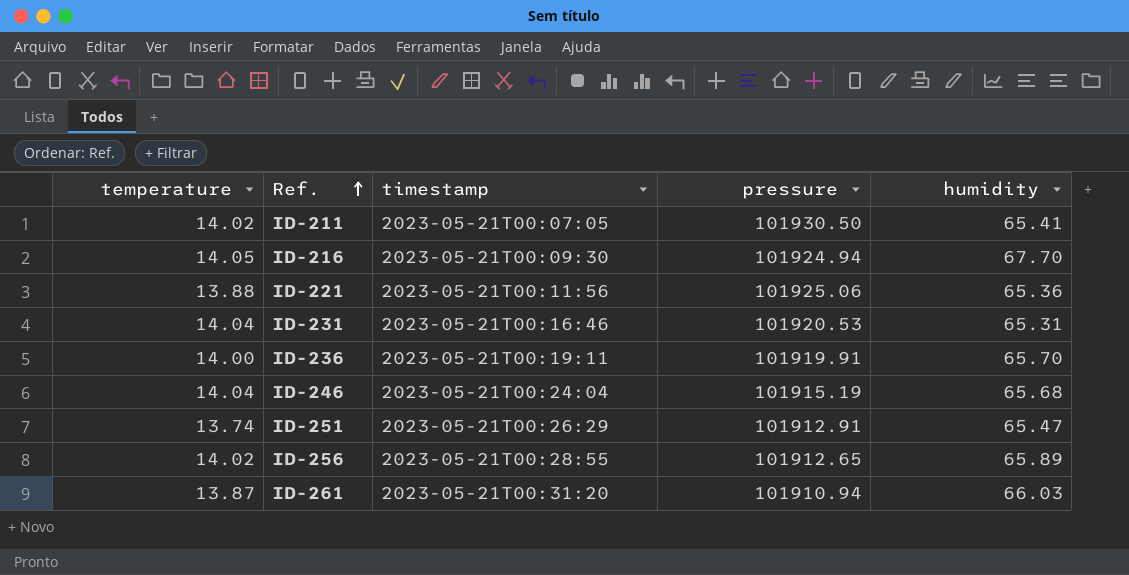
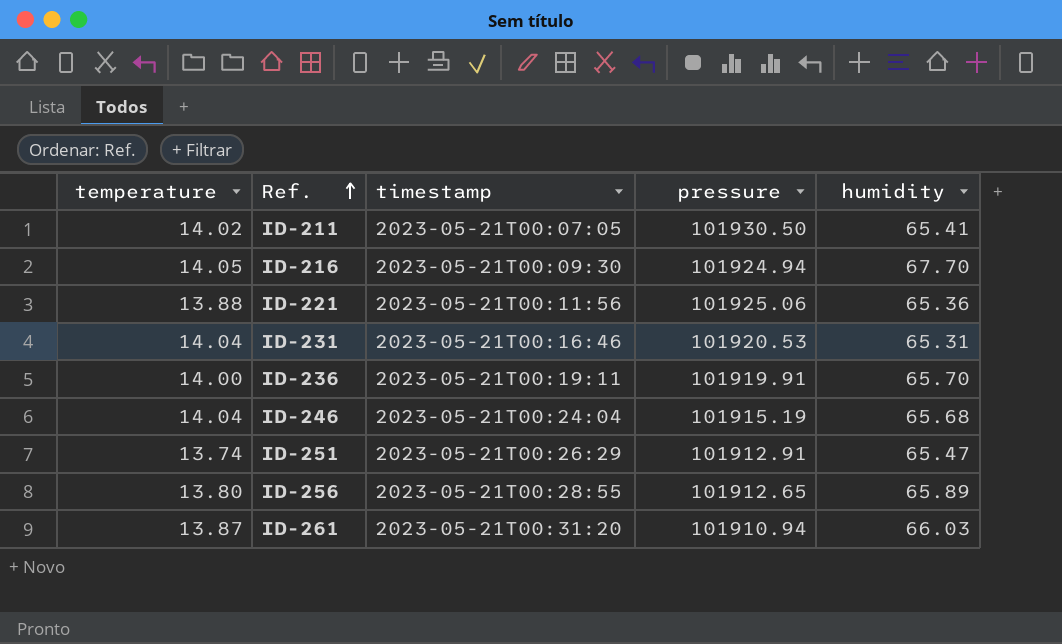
ID-256 | temperature: 14.02 -> 13.80

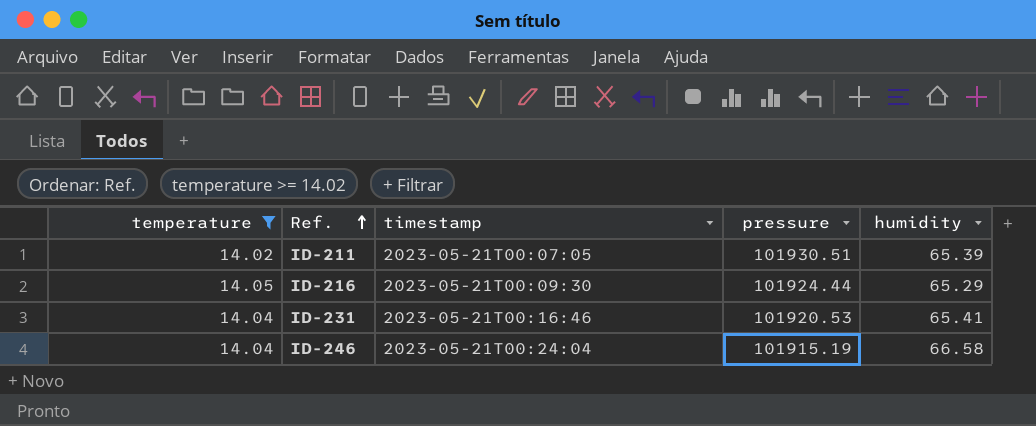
filter: none -> temperature >= 14.02
ID-211 | pressure: 101930.50 -> 101930.51
ID-211 | humidity: 65.41 -> 65.39
ID-216 | pressure: 101924.94 -> 101924.44
ID-216 | humidity: 67.70 -> 65.29
ID-231 | humidity: 65.31 -> 65.41
ID-246 | humidity: 65.68 -> 66.58

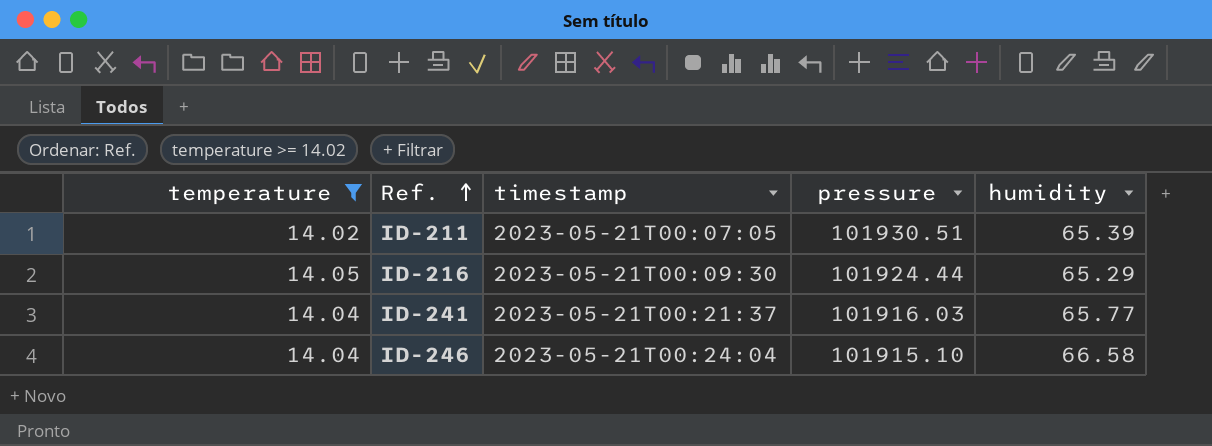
row ID-231: 14.04 | 2023-05-21T00:16:46 | 101920.53 | 65.41 -> none
row ID-241: none -> 14.04 | 2023-05-21T00:21:37 | 101916.03 | 65.77
ID-246 | pressure: 101915.19 -> 101915.10

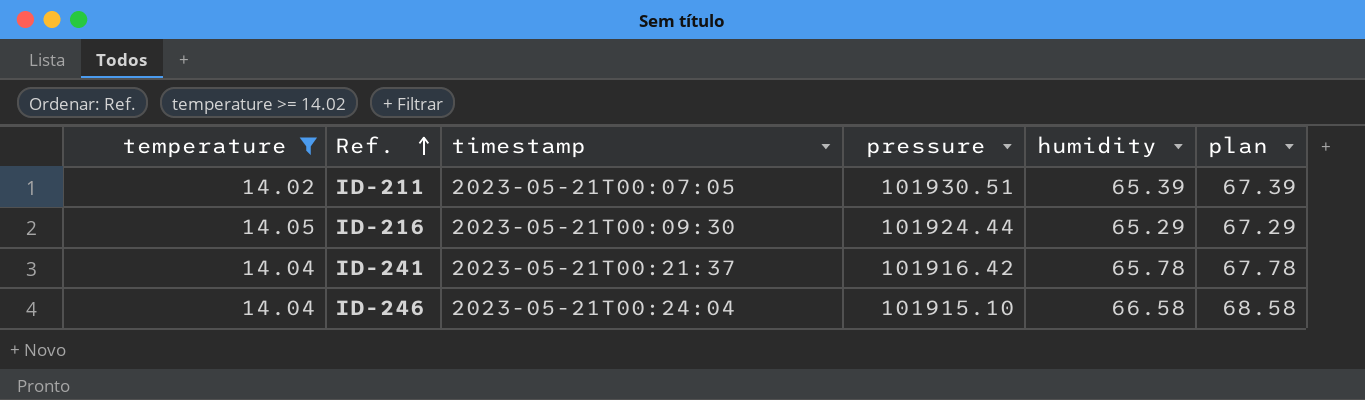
column plan | formula: none -> [humidity] + 2
ID-241 | pressure: 101916.03 -> 101916.42
ID-241 | humidity: 65.77 -> 65.78

